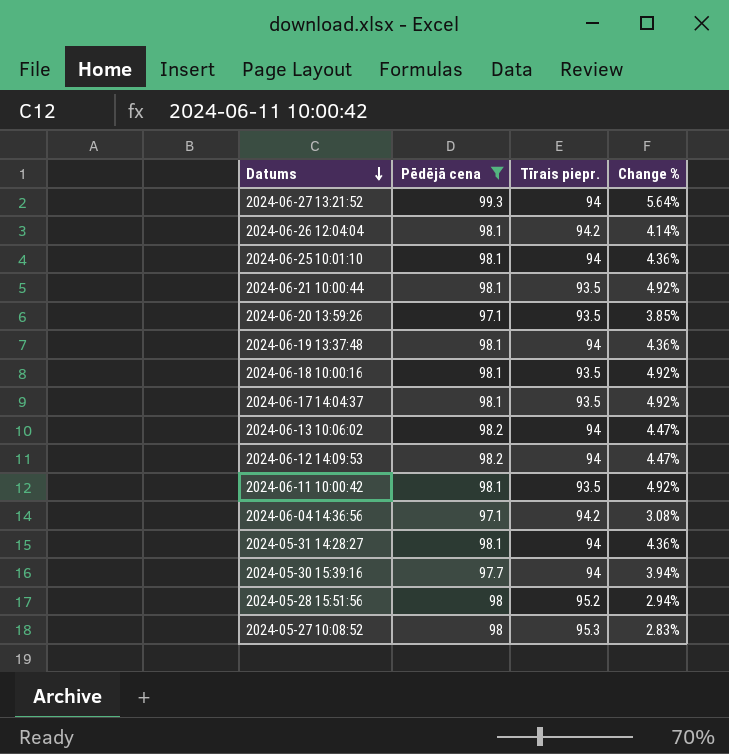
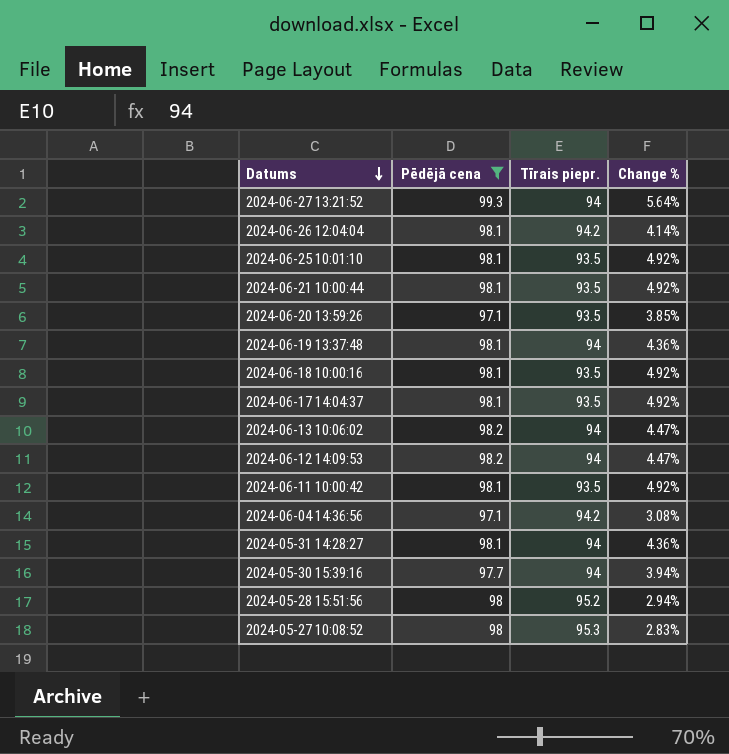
2024-06-25 10:01:10 | Tīrais piepr.: 94 -> 93.5
2024-06-25 10:01:10 | Change %: 4.36% -> 4.92%

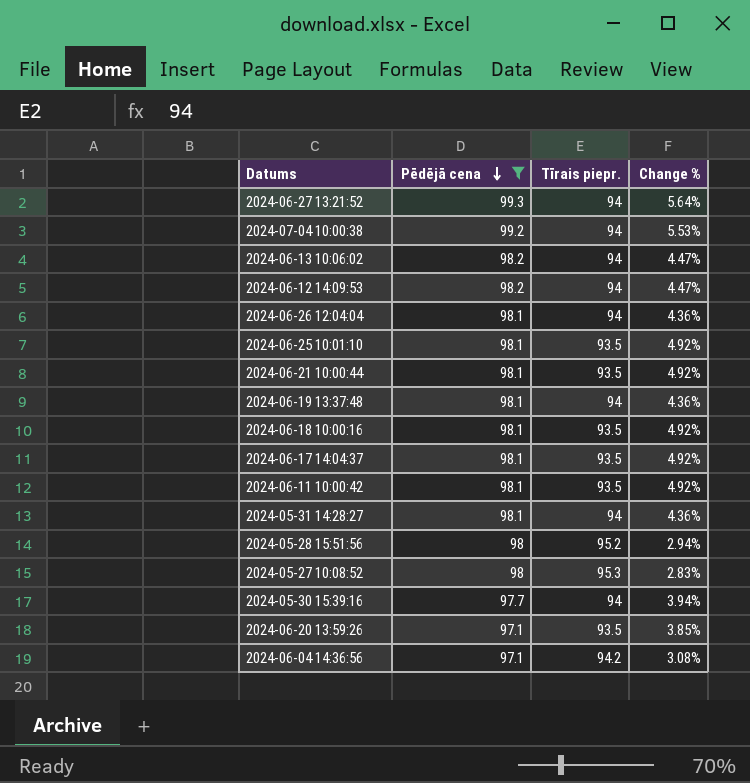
row order: Datums descending -> Pēdējā cena descending
row 2024-07-04 10:00:38: none -> 99.2 | 94 | 5.53%
2024-06-26 12:04:04 | Tīrais piepr.: 94.2 -> 94
2024-06-26 12:04:04 | Change %: 4.14% -> 4.36%

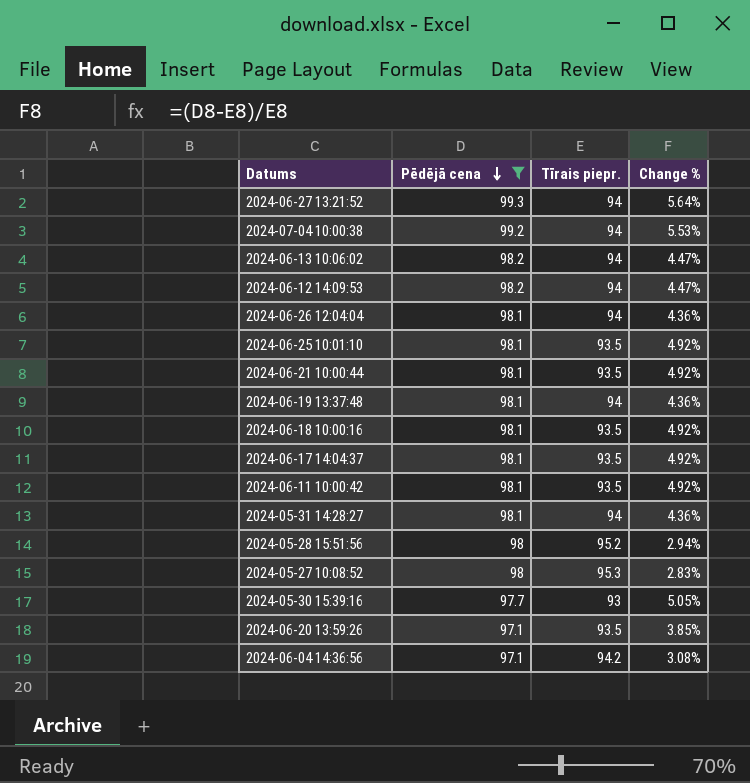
2024-05-30 15:39:16 | Tīrais piepr.: 94 -> 93
2024-05-30 15:39:16 | Change %: 3.94% -> 5.05%

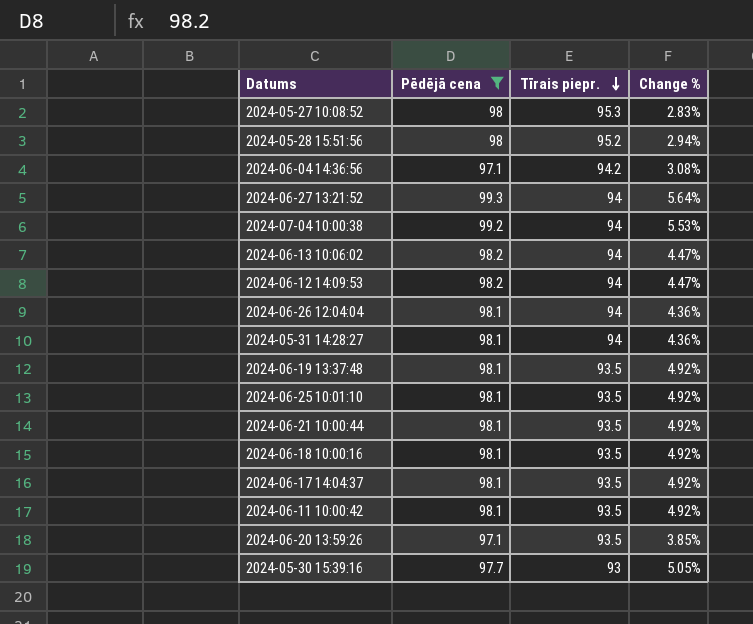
row order: Pēdējā cena descending -> Tīrais piepr. descending
2024-06-19 13:37:48 | Tīrais piepr.: 94 -> 93.5
2024-06-19 13:37:48 | Change %: 4.36% -> 4.92%

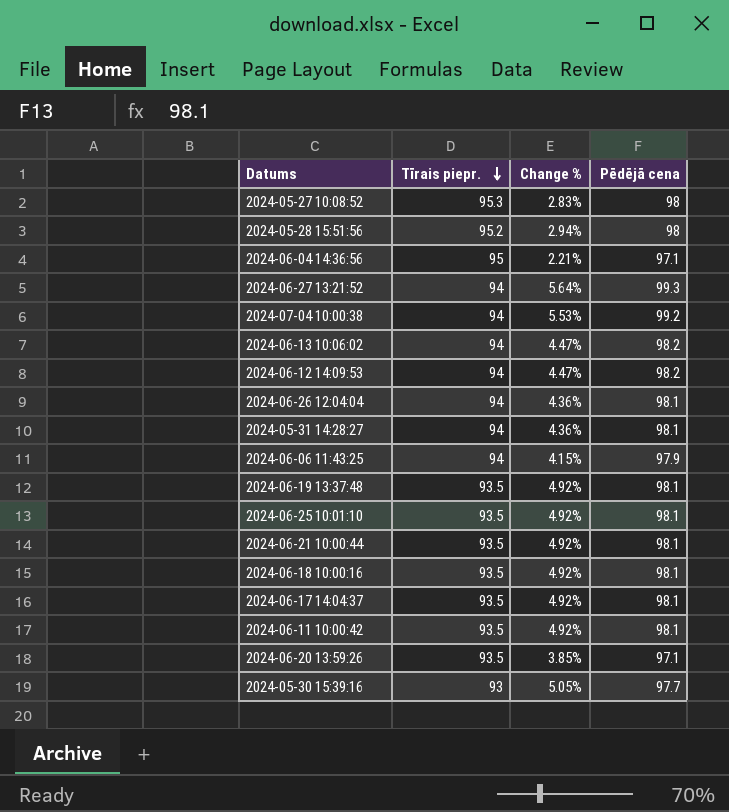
filter: Pēdējā cena != 97.9 -> none
column Pēdējā cena | position: 2 -> 4
2024-06-04 14:36:56 | Tīrais piepr.: 94.2 -> 95
2024-06-04 14:36:56 | Change %: 3.08% -> 2.21%

